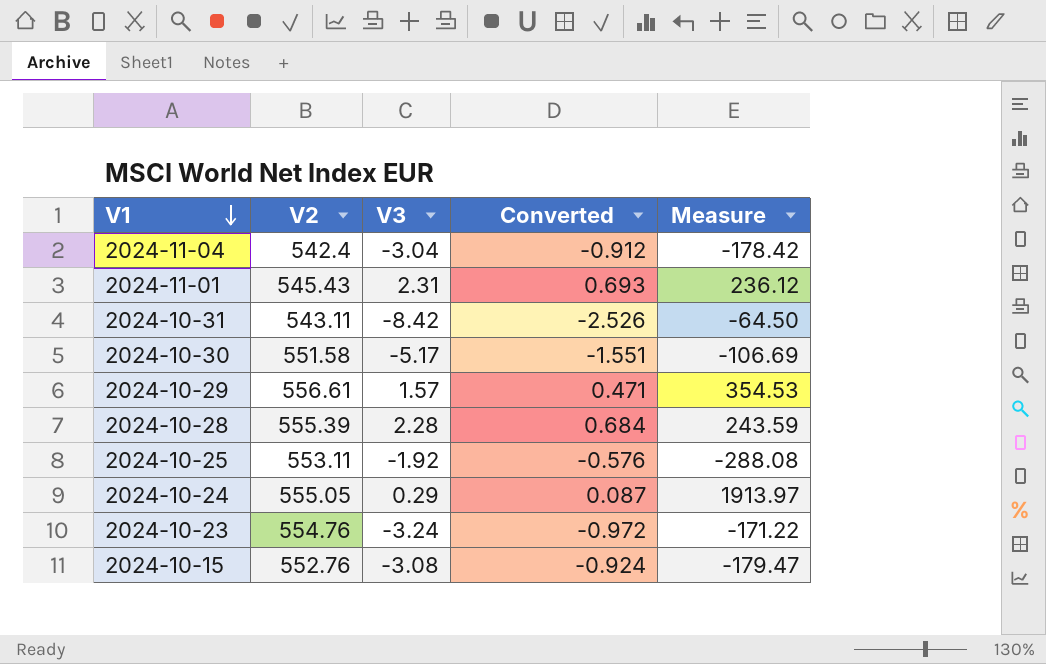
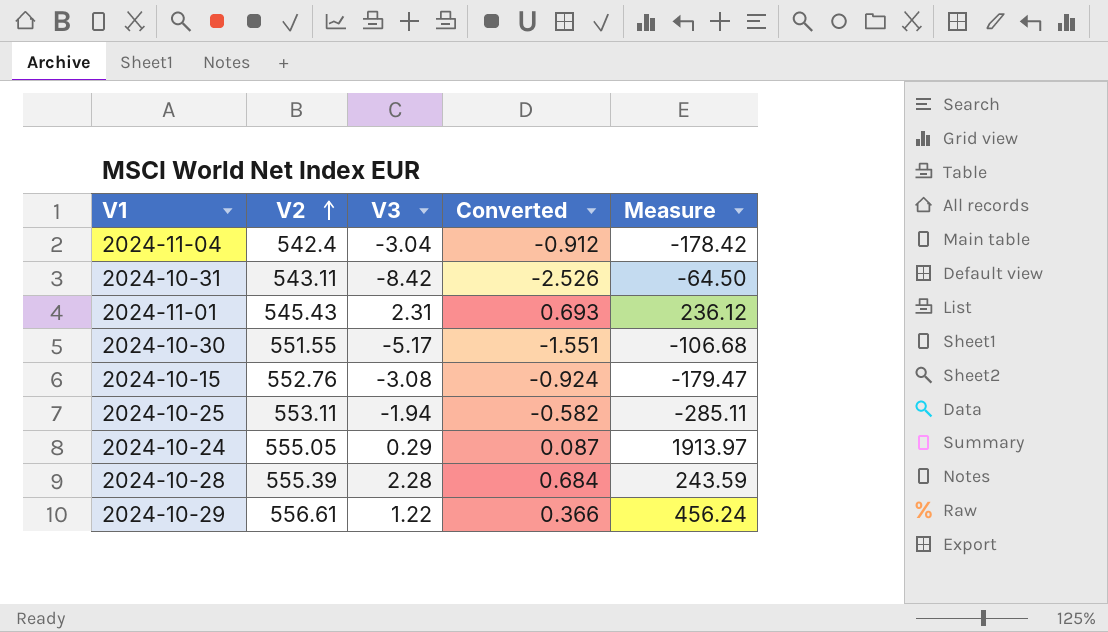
row order: V1 descending -> V2 ascending
row 2024-10-23: 554.76 | -3.24 | -0.972 | -171.22 -> none
2024-10-30 | V2: 551.58 -> 551.55
2024-10-30 | Measure: -106.69 -> -106.68
2024-10-25 | V3: -1.92 -> -1.94
2024-10-25 | Converted: -0.576 -> -0.582
2024-10-25 | Measure: -288.08 -> -285.11
2024-10-29 | V3: 1.57 -> 1.22
2024-10-29 | Converted: 0.471 -> 0.366
2024-10-29 | Measure: 354.53 -> 456.24

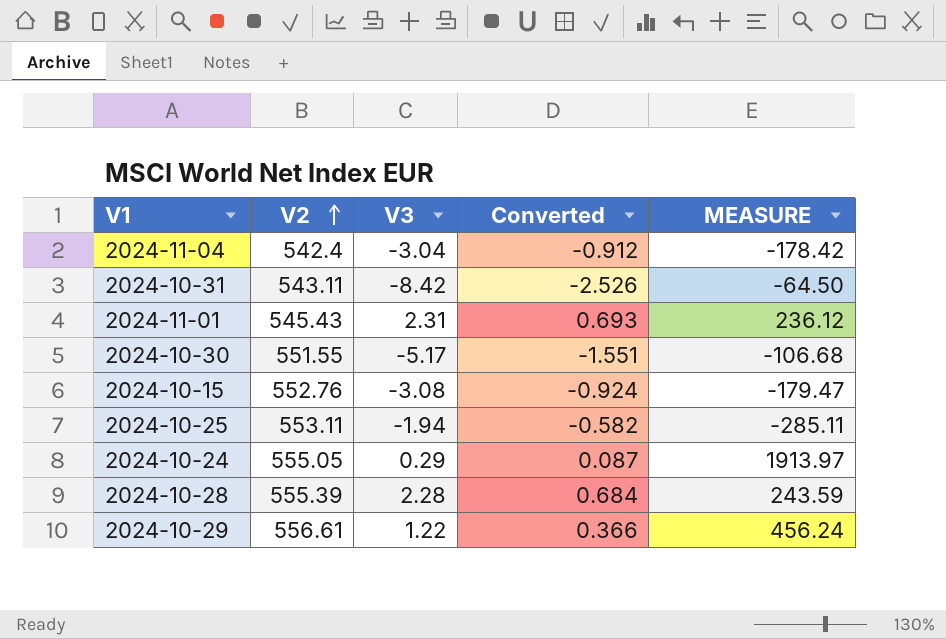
column name: Measure -> MEASURE

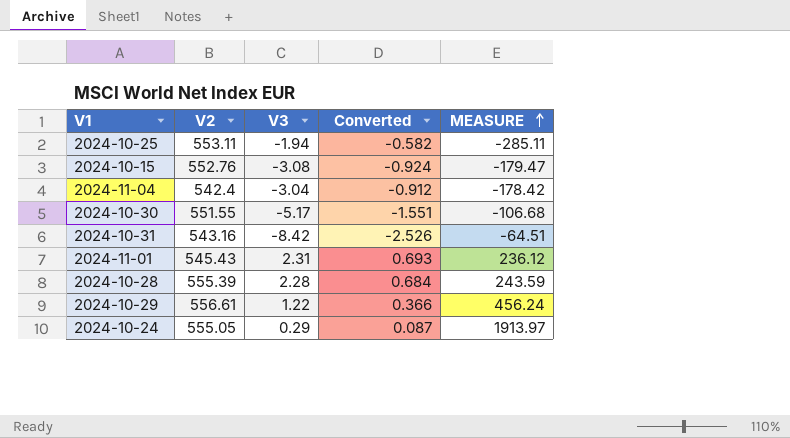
row order: V2 ascending -> MEASURE ascending
2024-10-31 | V2: 543.11 -> 543.16
2024-10-31 | MEASURE: -64.50 -> -64.51

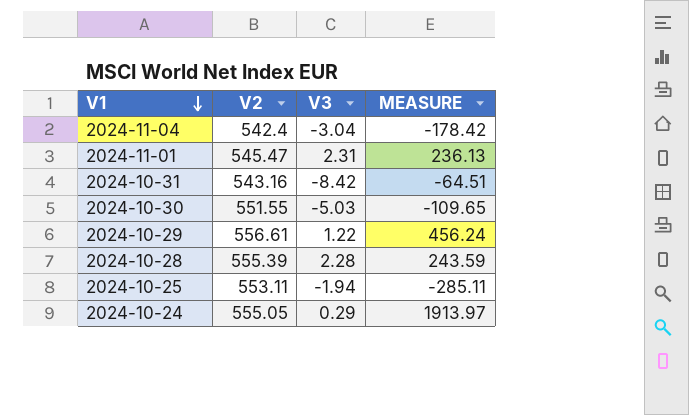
row order: MEASURE ascending -> V1 descending
column Converted | formula: [V3] * 0.3 -> none
row 2024-10-15: 552.76 | -3.08 | -0.924 | -179.47 -> none
2024-11-01 | V2: 545.43 -> 545.47
2024-11-01 | MEASURE: 236.12 -> 236.13
2024-10-30 | V3: -5.17 -> -5.03
2024-10-30 | MEASURE: -106.68 -> -109.65

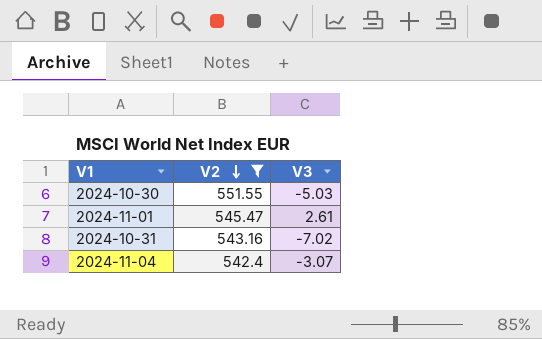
filter: none -> V2 <= 551.55
row order: V1 descending -> V2 descending
column MEASURE | formula: [V2] / [V3] -> none
2024-11-01 | V3: 2.31 -> 2.61
2024-10-31 | V3: -8.42 -> -7.02
2024-11-04 | V3: -3.04 -> -3.07

